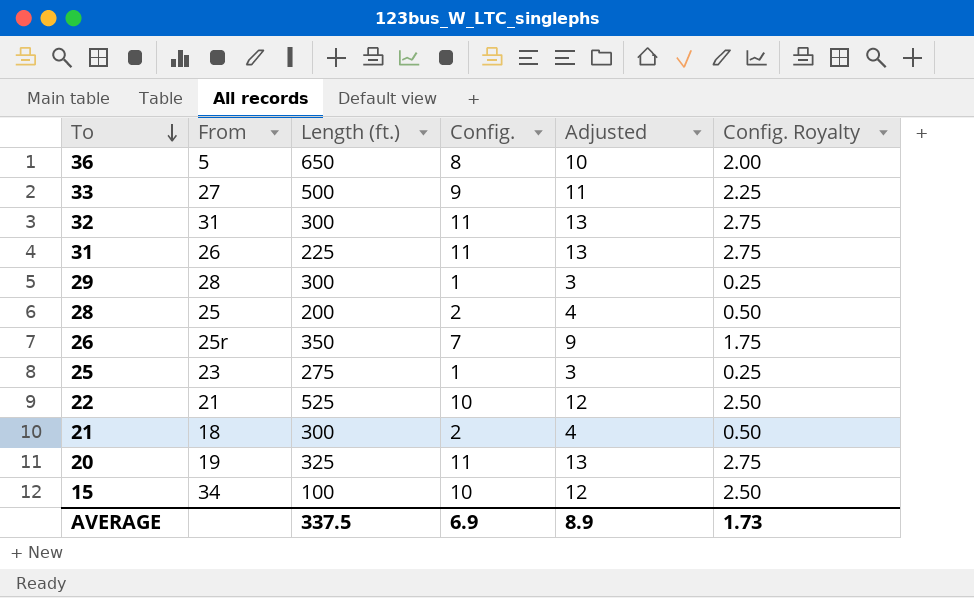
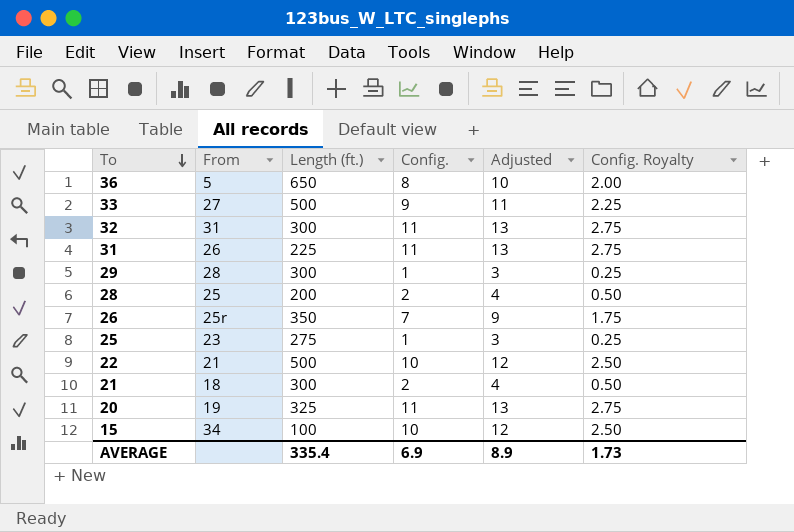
22 | Length (ft.): 525 -> 500
AVERAGE | Length (ft.): 337.5 -> 335.4

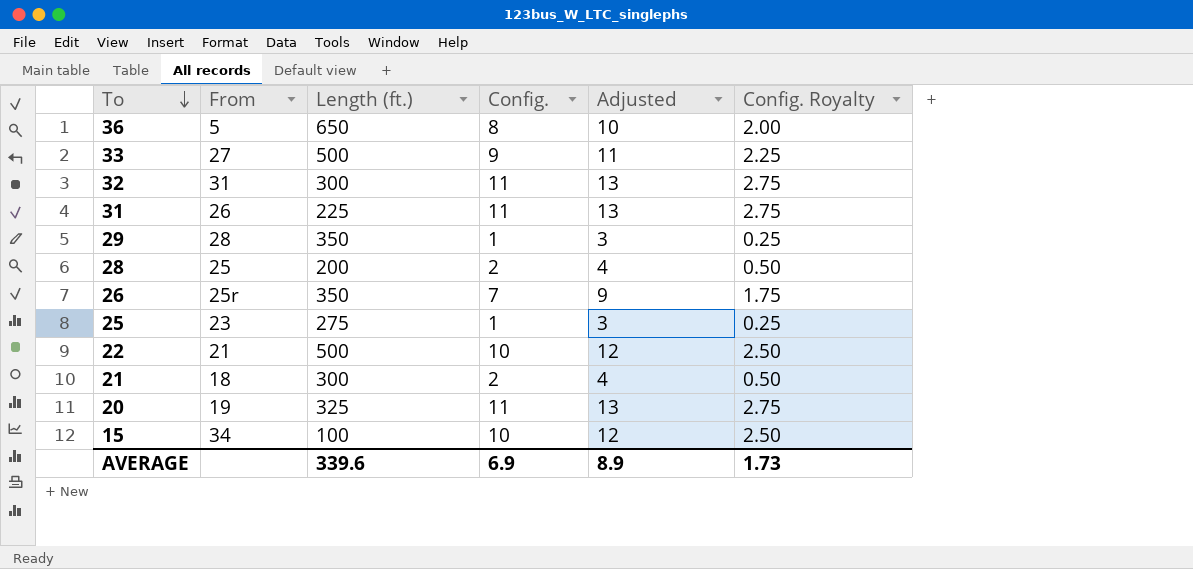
29 | Length (ft.): 300 -> 350
AVERAGE | Length (ft.): 335.4 -> 339.6

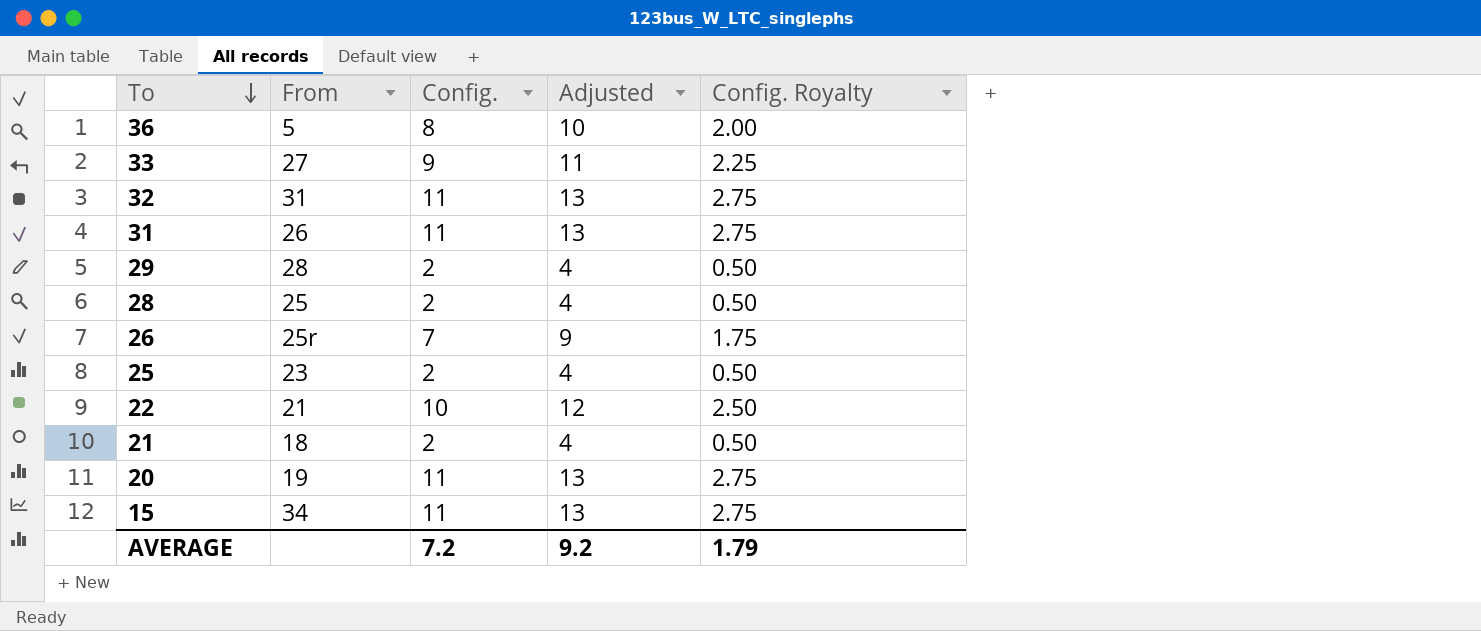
column Length (ft.) | position: 3 -> none
29 | Config.: 1 -> 2
29 | Adjusted: 3 -> 4
29 | Config. Royalty: 0.25 -> 0.50
25 | Config.: 1 -> 2
25 | Adjusted: 3 -> 4
25 | Config. Royalty: 0.25 -> 0.50
15 | Config.: 10 -> 11
15 | Adjusted: 12 -> 13
15 | Config. Royalty: 2.50 -> 2.75
AVERAGE | Config.: 6.9 -> 7.2
AVERAGE | Adjusted: 8.9 -> 9.2
AVERAGE | Config. Royalty: 1.73 -> 1.79

